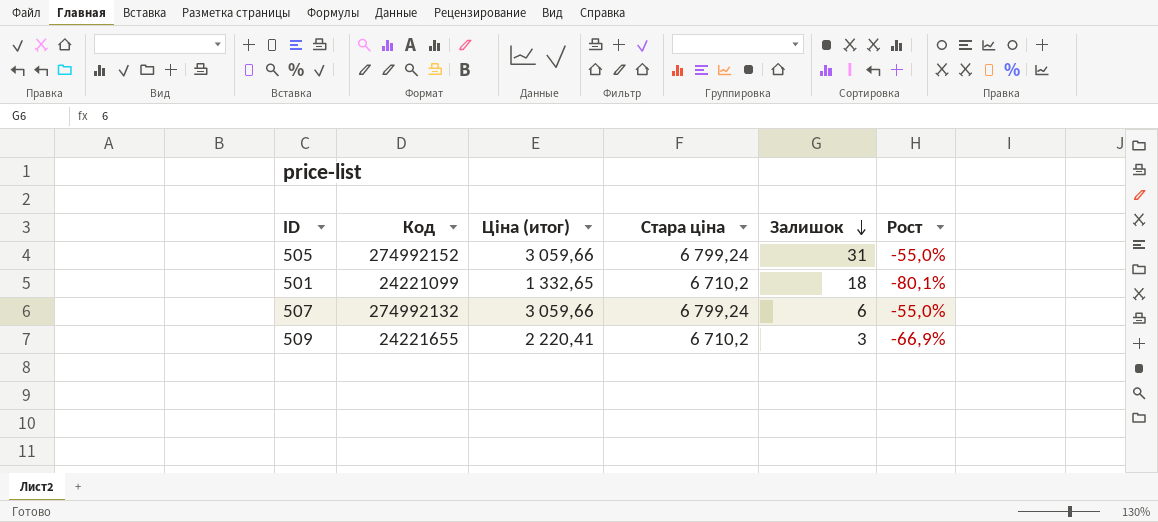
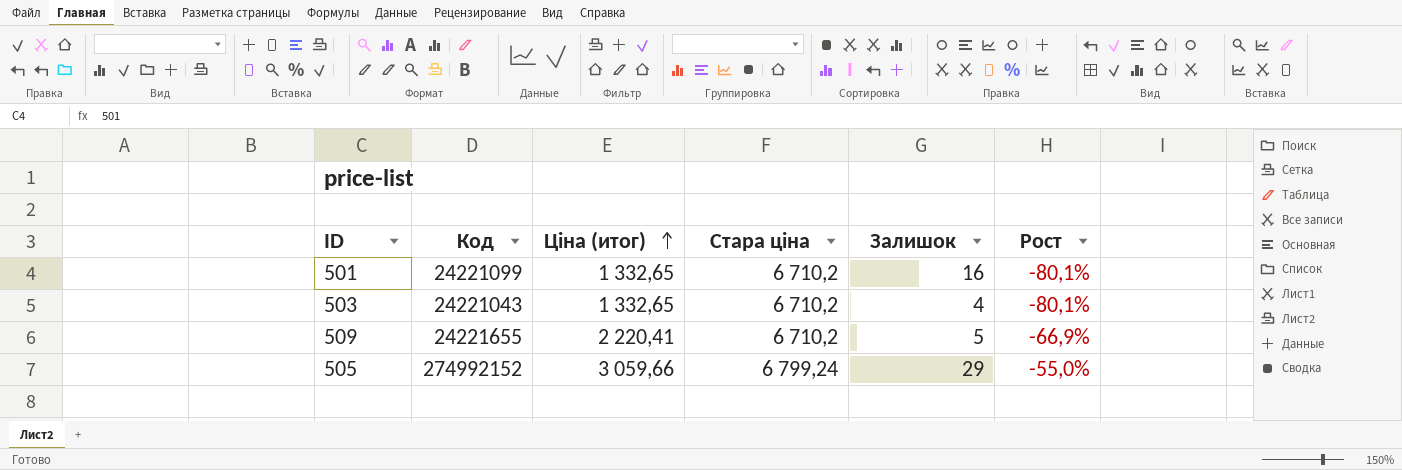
row order: Залишок descending -> Ціна (итог) ascending
row 507: 274992132 | 3 059,66 | 6 799,24 | 6 | -55,0% -> none
501 | Залишок: 18 -> 16
row 503: none -> 24221043 | 1 332,65 | 6 710,2 | 4 | -80,1%
509 | Залишок: 3 -> 5
505 | Залишок: 31 -> 29

